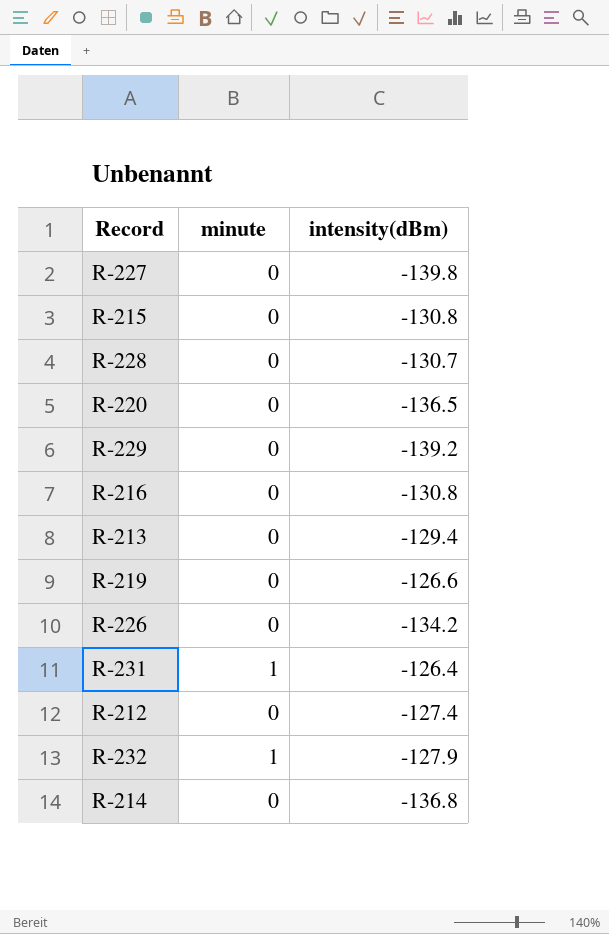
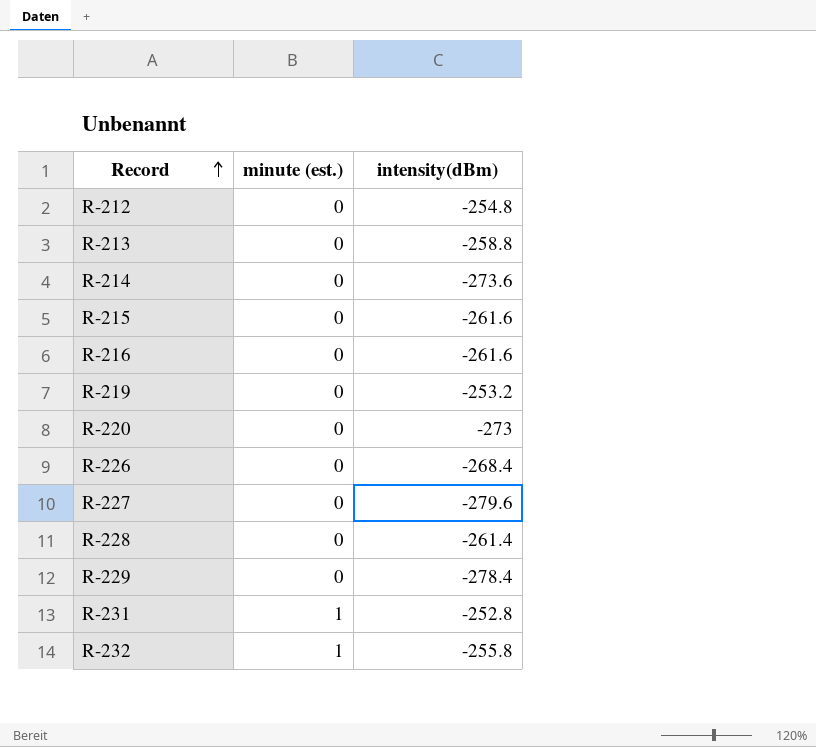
row order: none -> Record ascending
column name: minute -> minute (est.)
R-212 | intensity(dBm): -127.4 -> -254.8
R-213 | intensity(dBm): -129.4 -> -258.8
R-214 | intensity(dBm): -136.8 -> -273.6
R-215 | intensity(dBm): -130.8 -> -261.6
R-216 | intensity(dBm): -130.8 -> -261.6
R-219 | intensity(dBm): -126.6 -> -253.2
R-220 | intensity(dBm): -136.5 -> -273
R-226 | intensity(dBm): -134.2 -> -268.4
R-227 | intensity(dBm): -139.8 -> -279.6
R-228 | intensity(dBm): -130.7 -> -261.4
R-229 | intensity(dBm): -139.2 -> -278.4
R-231 | intensity(dBm): -126.4 -> -252.8
R-232 | intensity(dBm): -127.9 -> -255.8

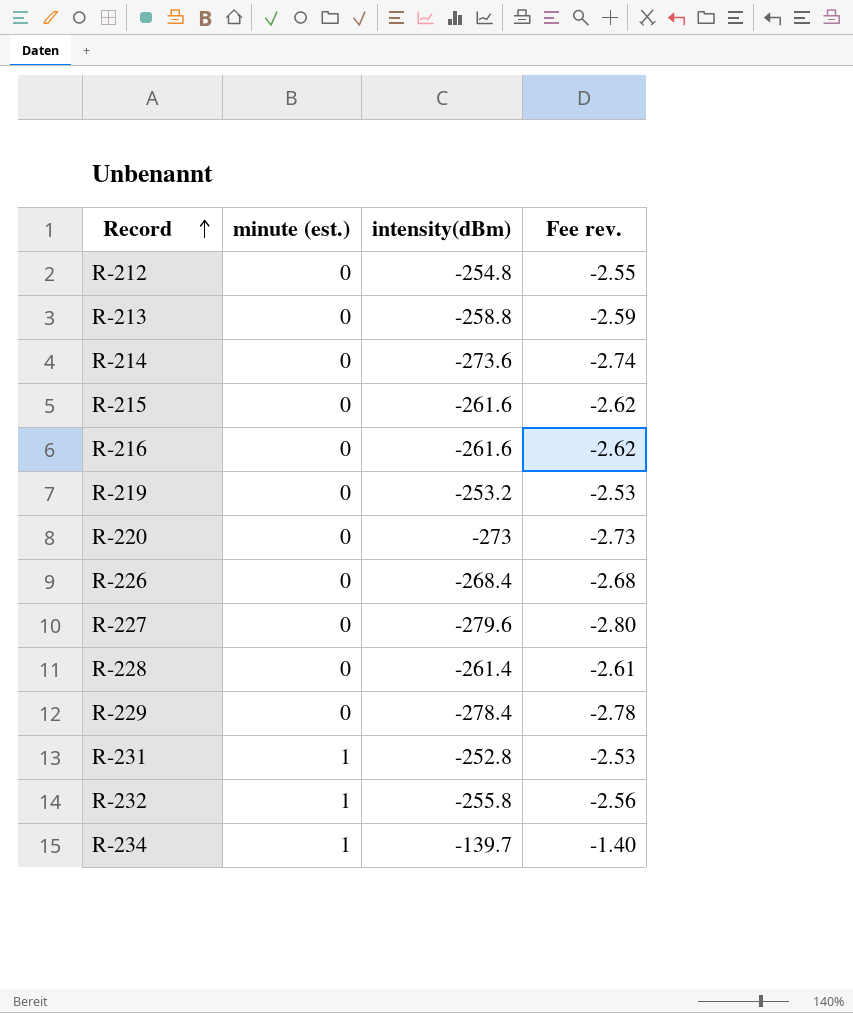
column Fee rev. | formula: none -> [intensity(dBm)] * 0.01
row R-234: none -> 1 | -139.7 | -1.40

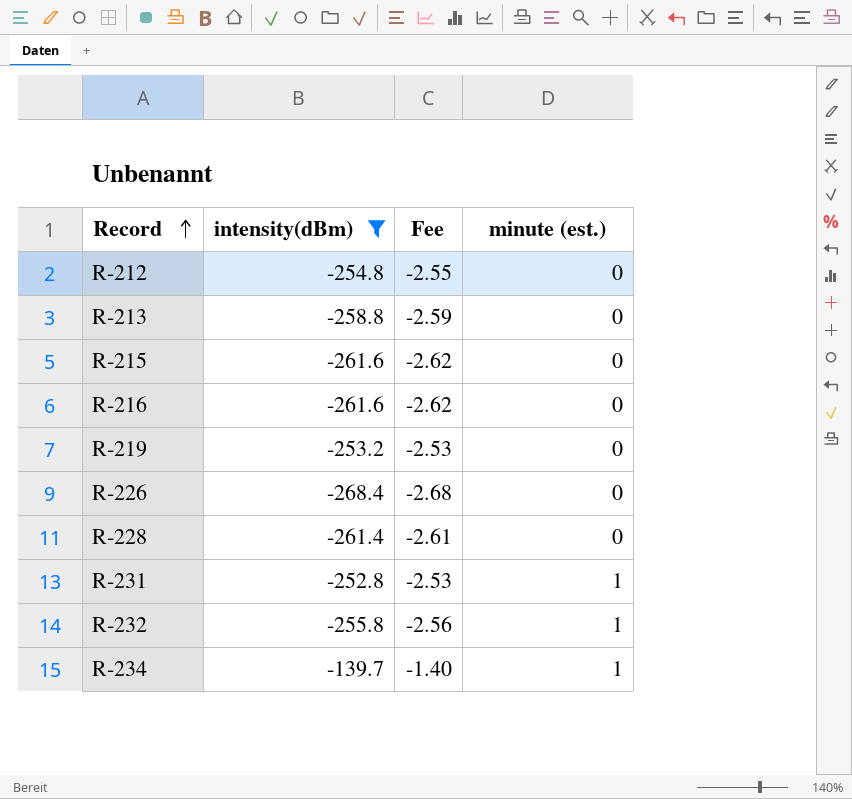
filter: none -> intensity(dBm) >= -268.4
column name: Fee rev. -> Fee
column minute (est.) | position: 2 -> 4

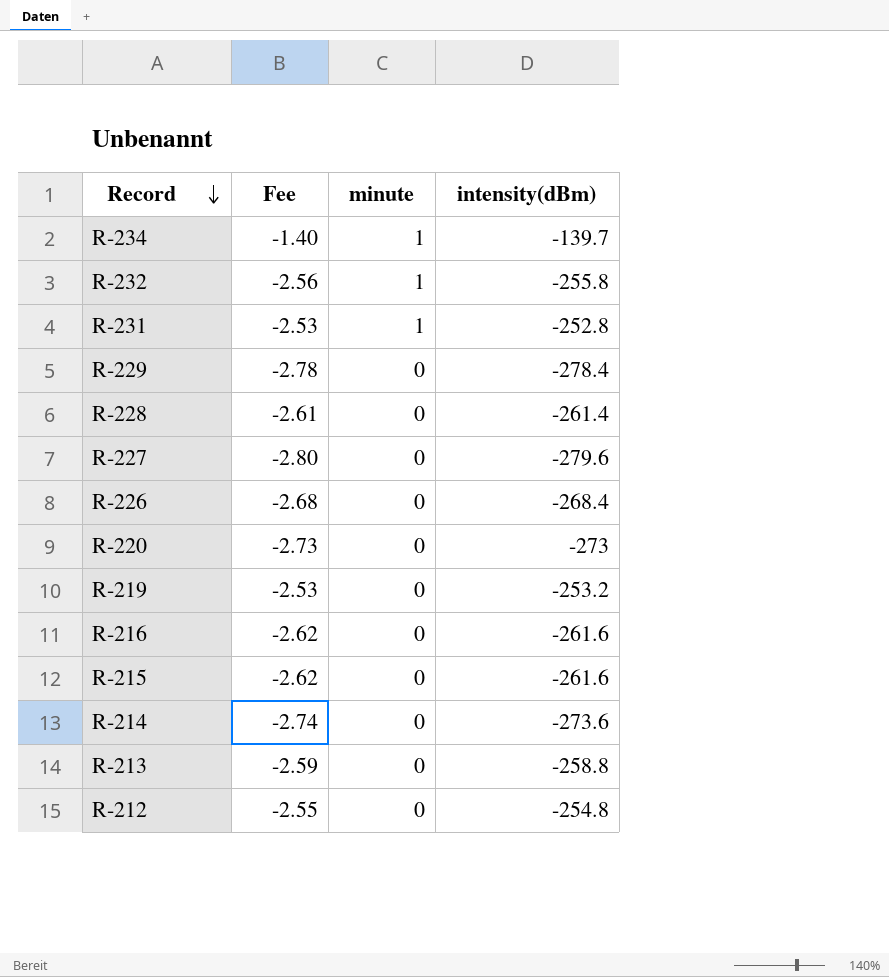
filter: intensity(dBm) >= -268.4 -> none
row order: Record ascending -> Record descending
column name: minute (est.) -> minute
column intensity(dBm) | position: 2 -> 4

